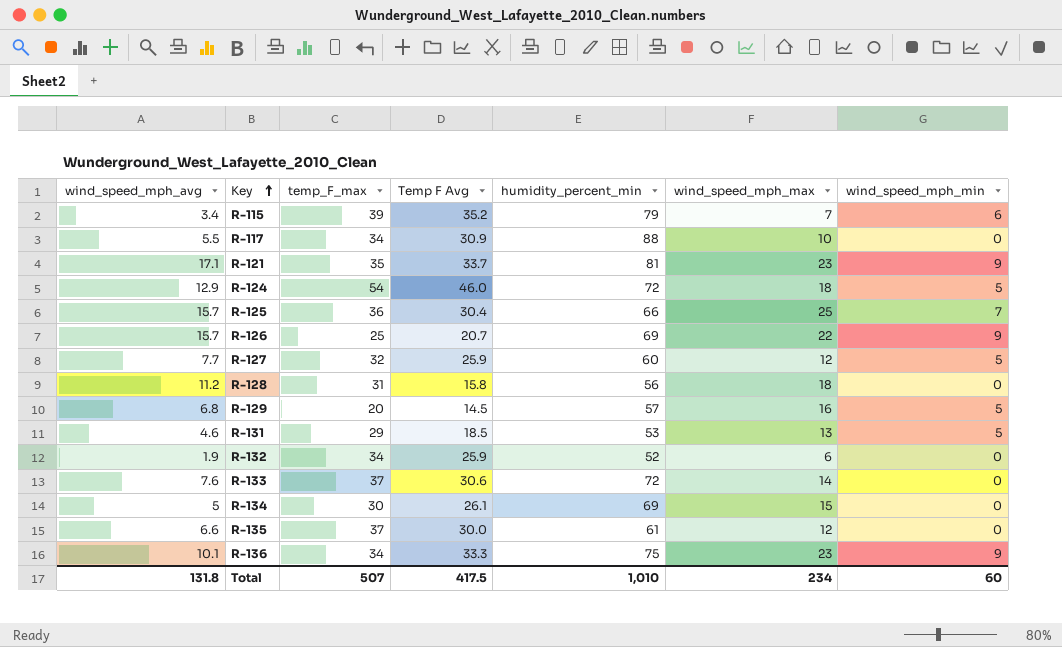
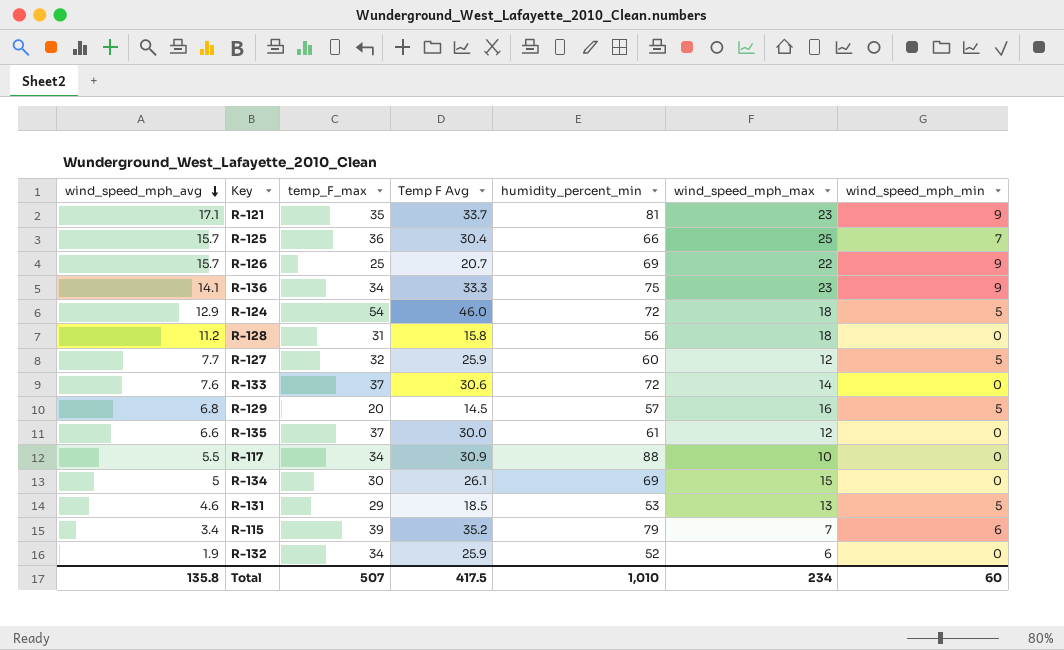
row order: Key ascending -> wind_speed_mph_avg descending
R-136 | wind_speed_mph_avg: 10.1 -> 14.1
Total | wind_speed_mph_avg: 131.8 -> 135.8

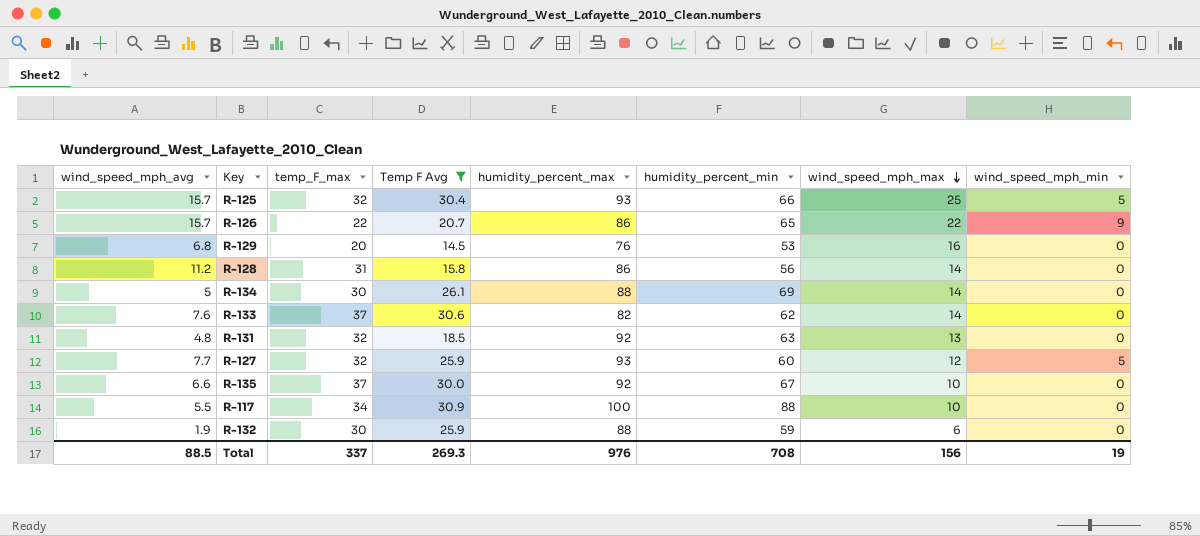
filter: none -> Temp F Avg <= 30.9
row order: wind_speed_mph_avg descending -> wind_speed_mph_max descending
column humidity_percent_max | position: none -> 5
R-125 | temp_F_max: 36 -> 32
R-125 | wind_speed_mph_min: 7 -> 5
R-126 | temp_F_max: 25 -> 22
R-126 | humidity_percent_min: 69 -> 65
R-129 | humidity_percent_min: 57 -> 53
R-129 | wind_speed_mph_min: 5 -> 0
R-128 | wind_speed_mph_max: 18 -> 14
R-134 | wind_speed_mph_max: 15 -> 14
R-133 | humidity_percent_min: 72 -> 62
R-131 | wind_speed_mph_avg: 4.6 -> 4.8
R-131 | temp_F_max: 29 -> 32
R-131 | humidity_percent_min: 53 -> 63
R-131 | wind_speed_mph_min: 5 -> 0
R-135 | humidity_percent_min: 61 -> 67
R-135 | wind_speed_mph_max: 12 -> 10
R-132 | temp_F_max: 34 -> 30
R-132 | humidity_percent_min: 52 -> 59
Total | wind_speed_mph_avg: 135.8 -> 88.5
Total | temp_F_max: 507 -> 337
Total | Temp F Avg: 417.5 -> 269.3
Total | humidity_percent_min: 1,010 -> 708
Total | wind_speed_mph_max: 234 -> 156
Total | wind_speed_mph_min: 60 -> 19

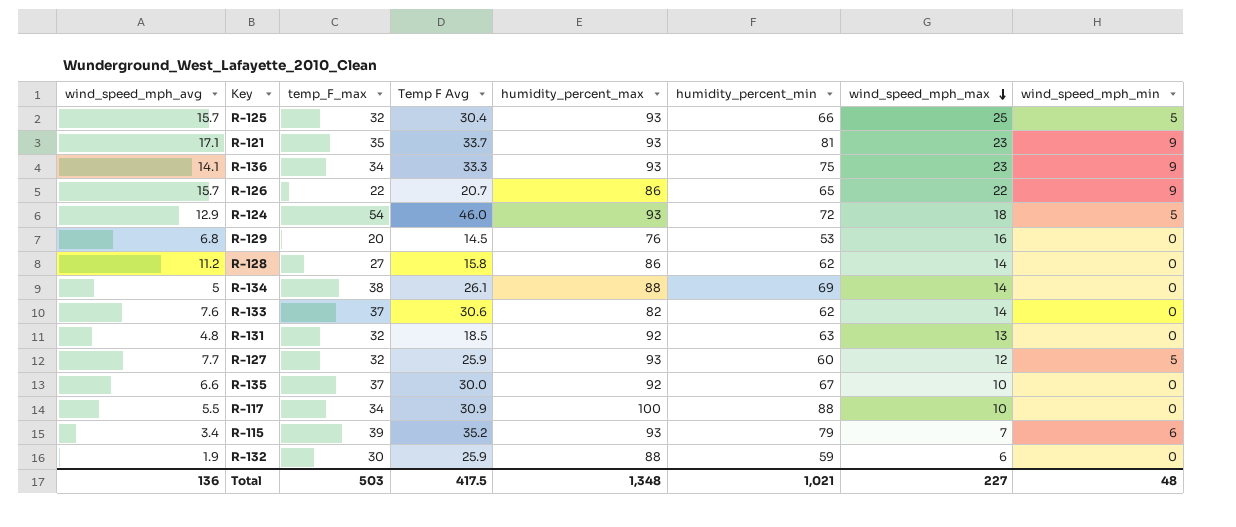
filter: Temp F Avg <= 30.9 -> none
R-128 | temp_F_max: 31 -> 27
R-128 | humidity_percent_min: 56 -> 62
R-134 | temp_F_max: 30 -> 38
Total | wind_speed_mph_avg: 88.5 -> 136
Total | temp_F_max: 337 -> 503
Total | Temp F Avg: 269.3 -> 417.5
Total | humidity_percent_max: 976 -> 1,348
Total | humidity_percent_min: 708 -> 1,021
Total | wind_speed_mph_max: 156 -> 227
Total | wind_speed_mph_min: 19 -> 48

